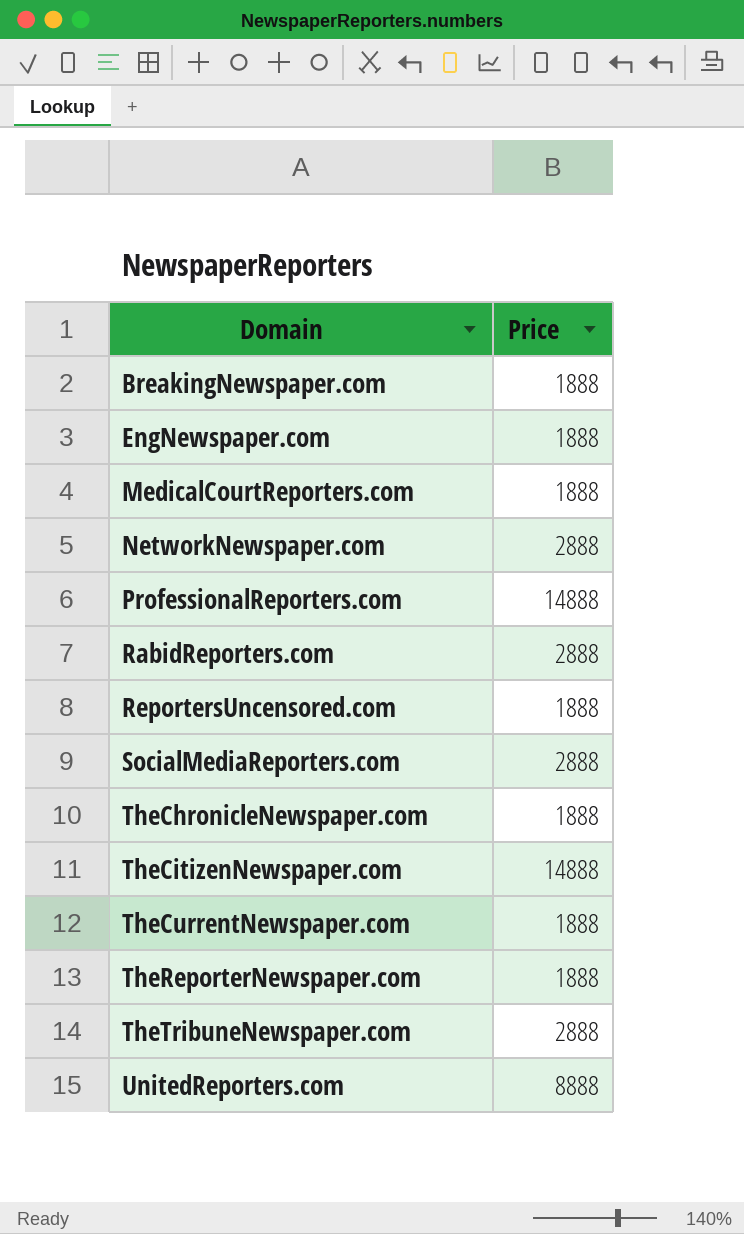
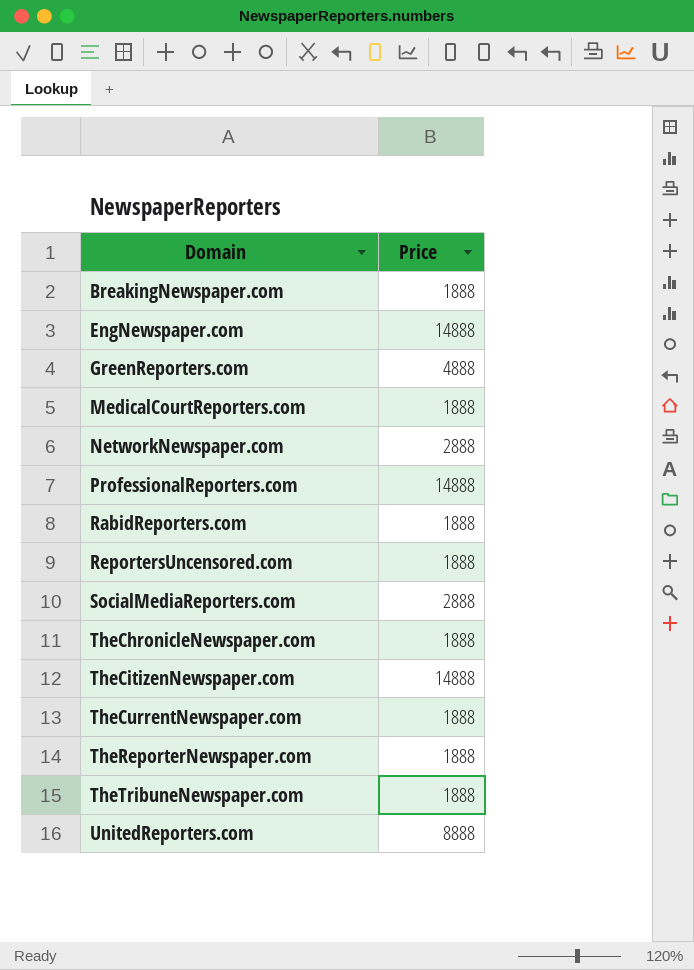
EngNewspaper.com | Price: 1888 -> 14888
row GreenReporters.com: none -> 4888
RabidReporters.com | Price: 2888 -> 1888
TheTribuneNewspaper.com | Price: 2888 -> 1888

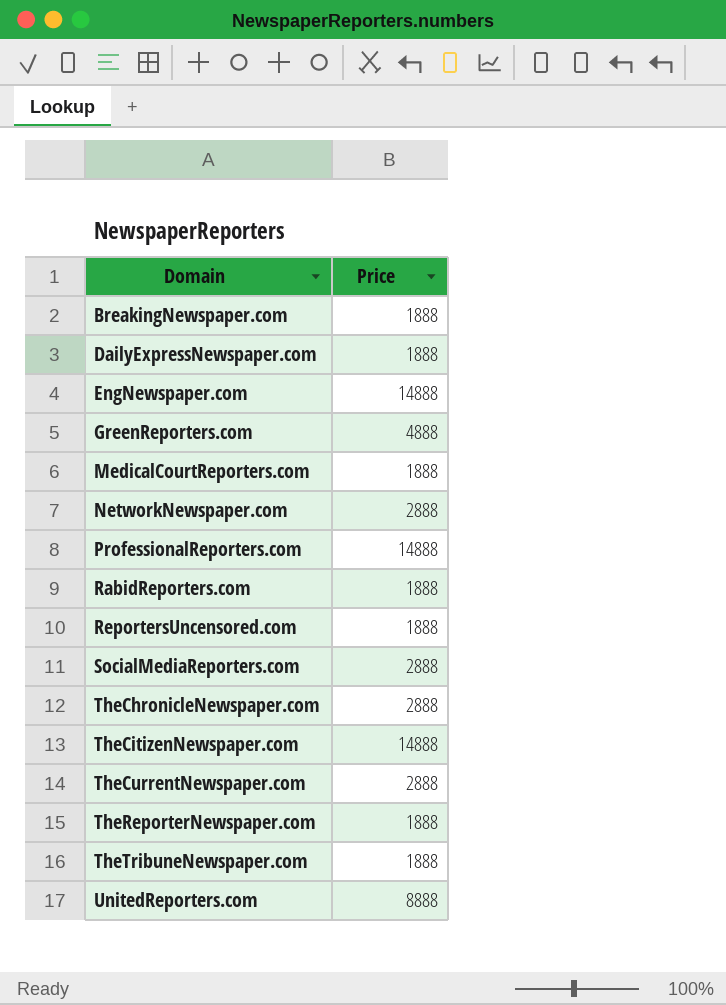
row DailyExpressNewspaper.com: none -> 1888
TheChronicleNewspaper.com | Price: 1888 -> 2888
TheCurrentNewspaper.com | Price: 1888 -> 2888

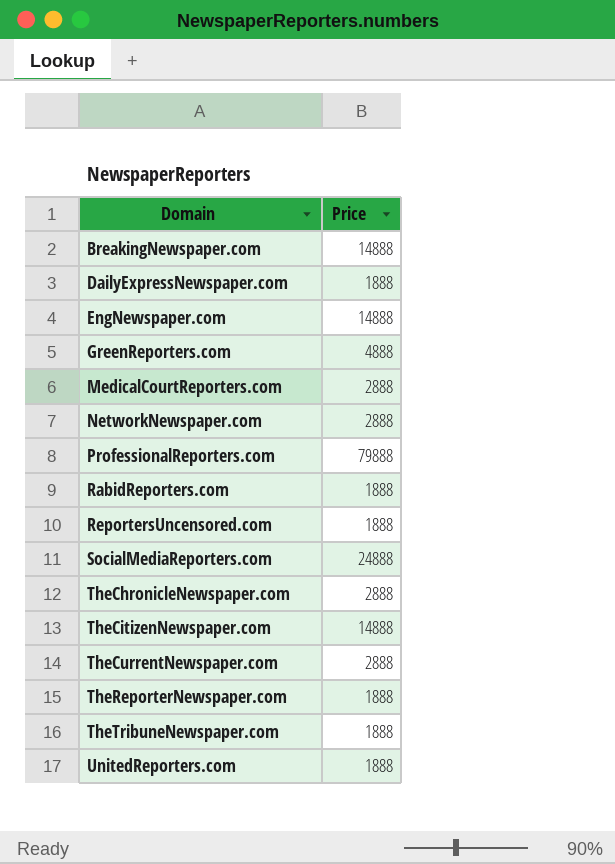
BreakingNewspaper.com | Price: 1888 -> 14888
MedicalCourtReporters.com | Price: 1888 -> 2888
ProfessionalReporters.com | Price: 14888 -> 79888
SocialMediaReporters.com | Price: 2888 -> 24888
UnitedReporters.com | Price: 8888 -> 1888

